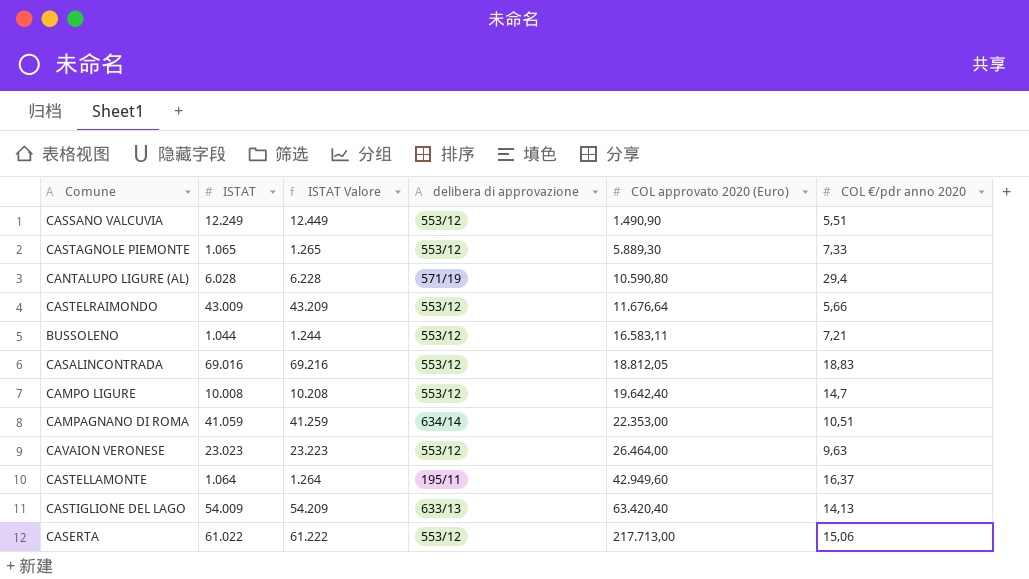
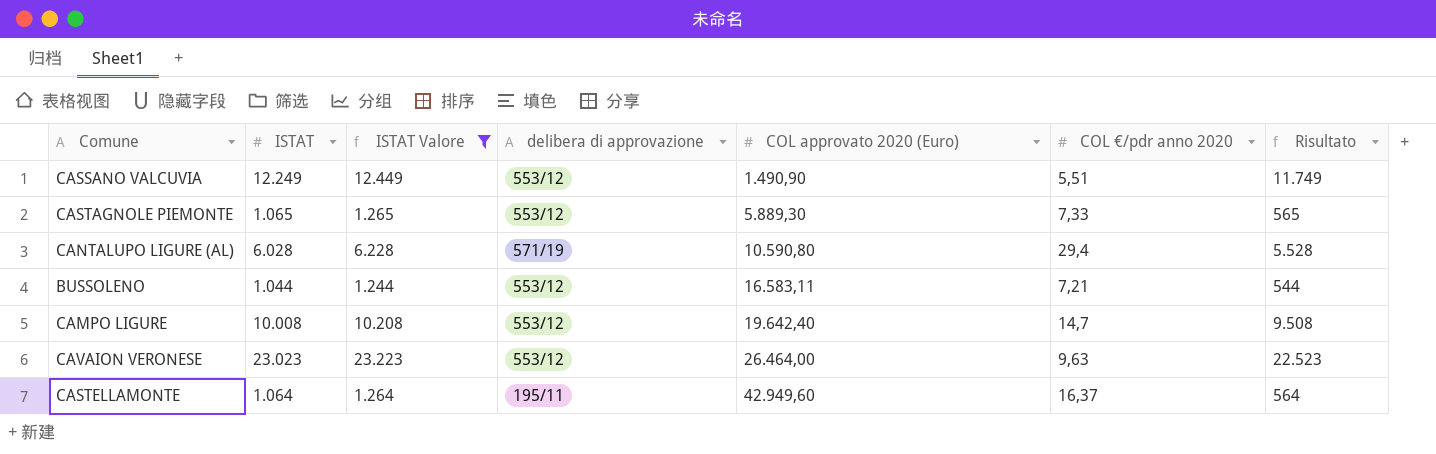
filter: none -> ISTAT Valore <= 23.223
column Risultato | formula: none -> [ISTAT] - 500

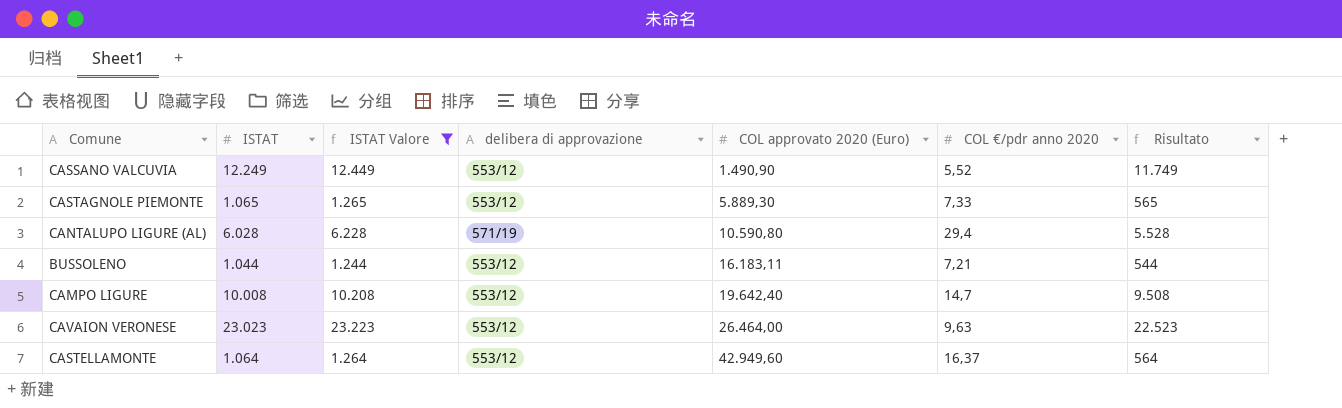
CASSANO VALCUVIA | COL €/pdr anno 2020: 5,51 -> 5,52
BUSSOLENO | COL approvato 2020 (Euro): 16.583,11 -> 16.183,11
CASTELLAMONTE | delibera di approvazione: 195/11 -> 553/12

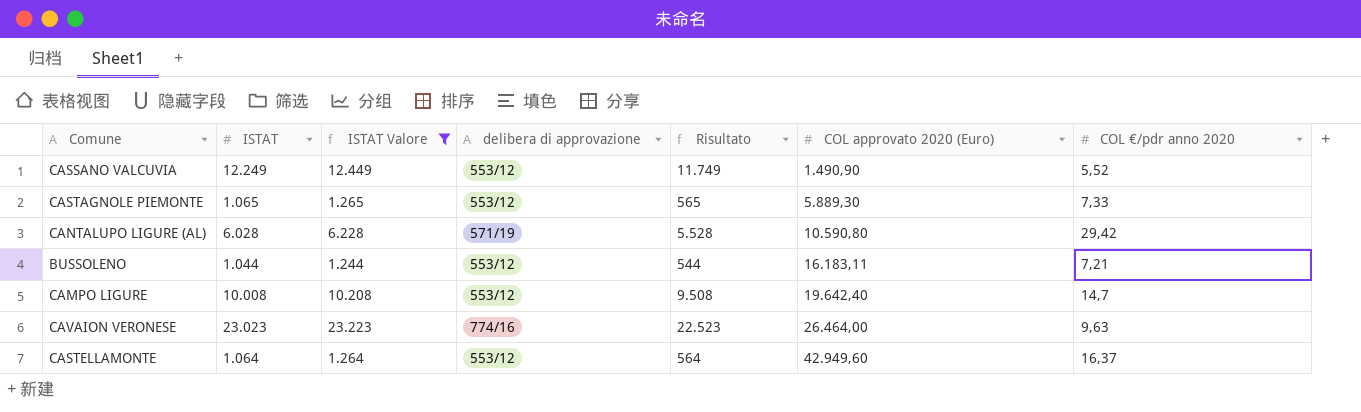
column Risultato | position: 7 -> 5
CANTALUPO LIGURE (AL) | COL €/pdr anno 2020: 29,4 -> 29,42
CAVAION VERONESE | delibera di approvazione: 553/12 -> 774/16

